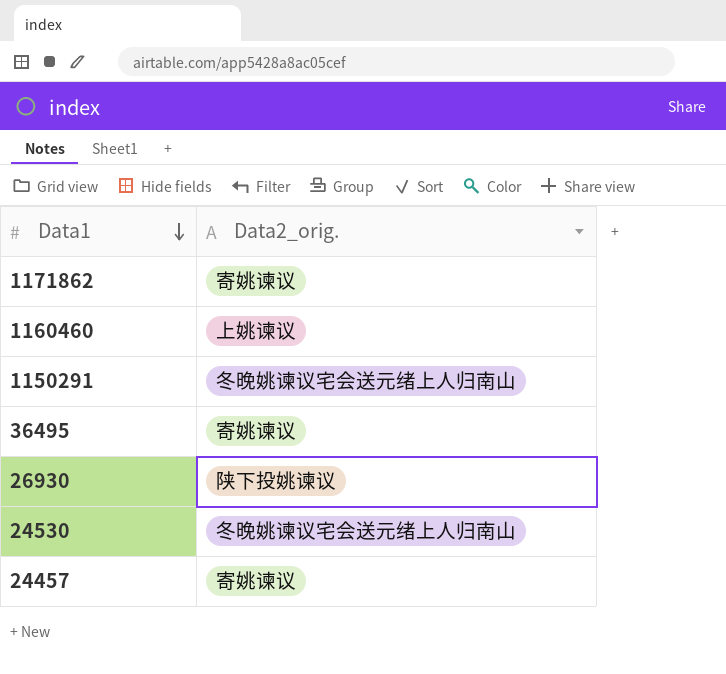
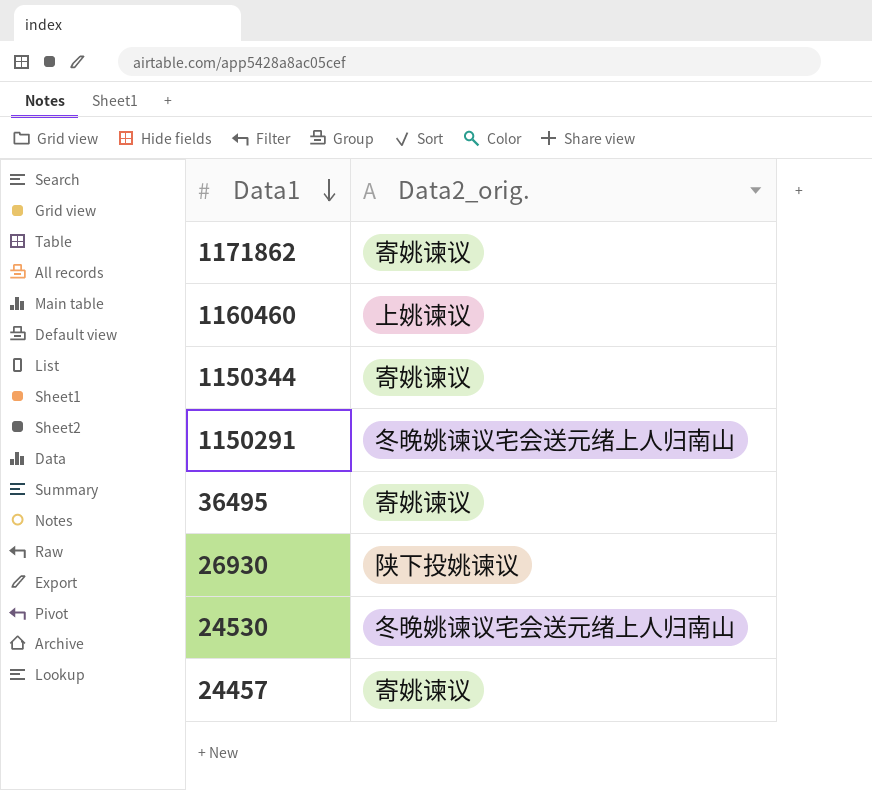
row 1150344: none -> 寄姚谏议

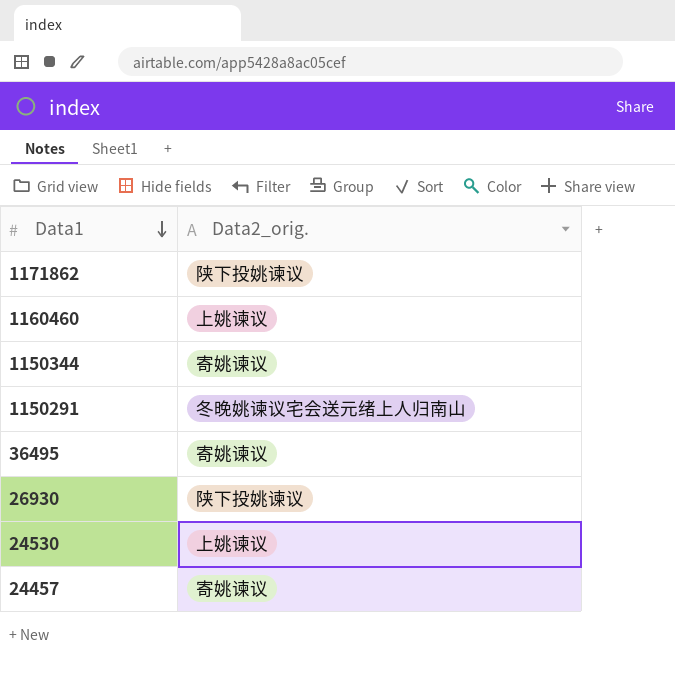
1171862 | Data2_orig.: 寄姚谏议 -> 陕下投姚谏议
24530 | Data2_orig.: 冬晚姚谏议宅会送元绪上人归南山 -> 上姚谏议

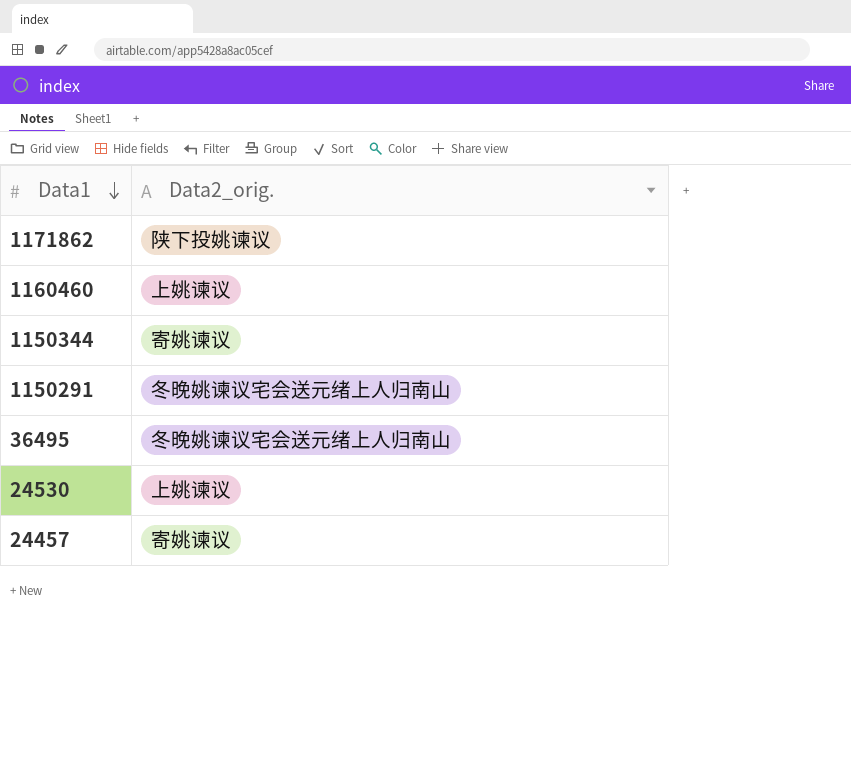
row 26930: 陕下投姚谏议 -> none
36495 | Data2_orig.: 寄姚谏议 -> 冬晚姚谏议宅会送元绪上人归南山

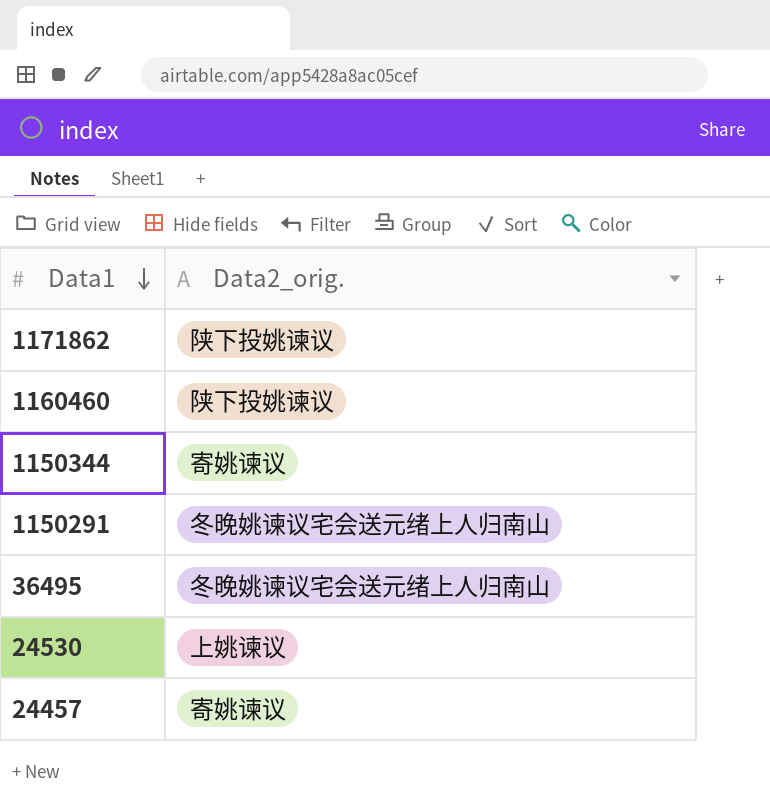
1160460 | Data2_orig.: 上姚谏议 -> 陕下投姚谏议

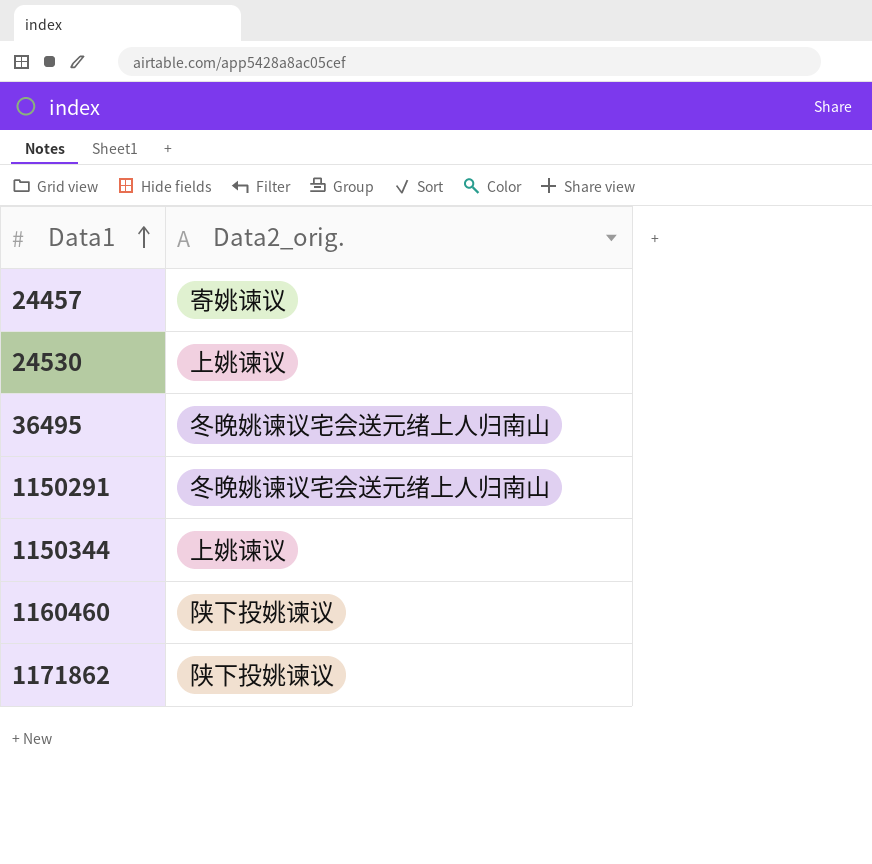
row order: Data1 descending -> Data1 ascending
1150344 | Data2_orig.: 寄姚谏议 -> 上姚谏议

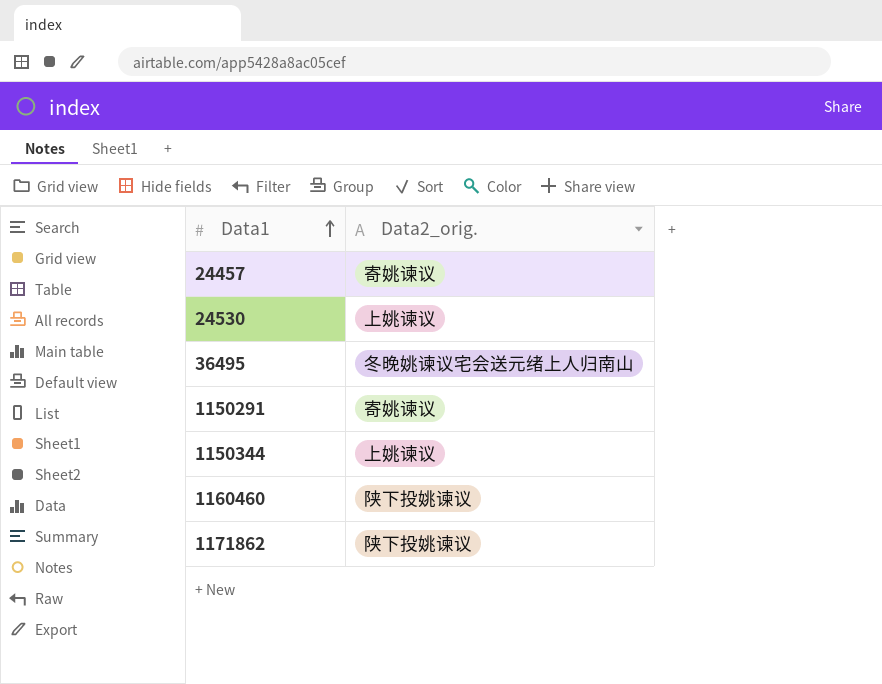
1150291 | Data2_orig.: 冬晚姚谏议宅会送元绪上人归南山 -> 寄姚谏议

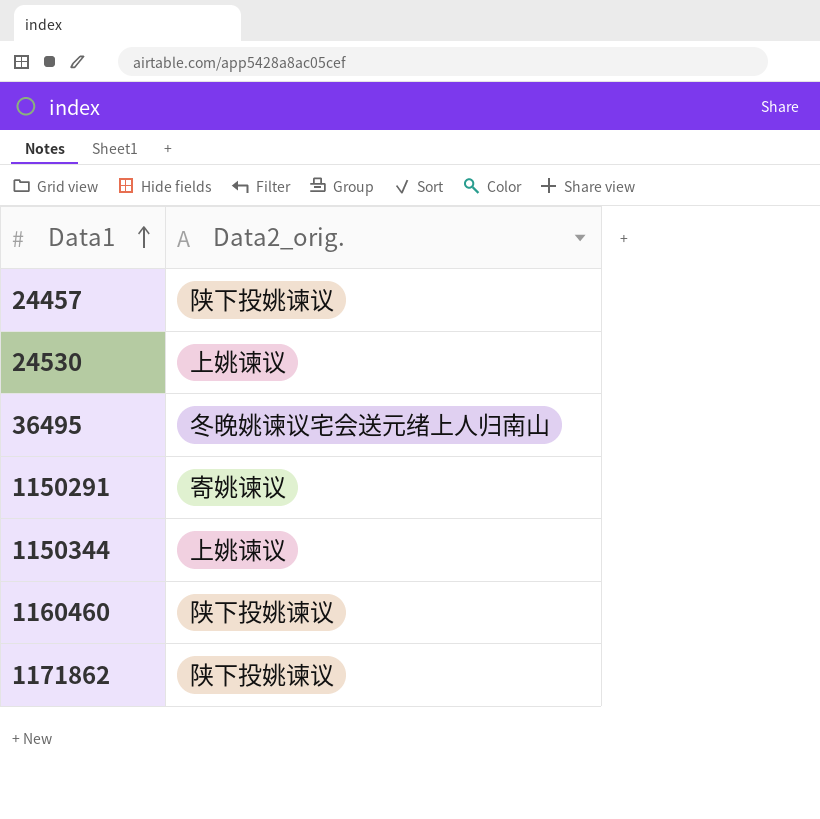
24457 | Data2_orig.: 寄姚谏议 -> 陕下投姚谏议

